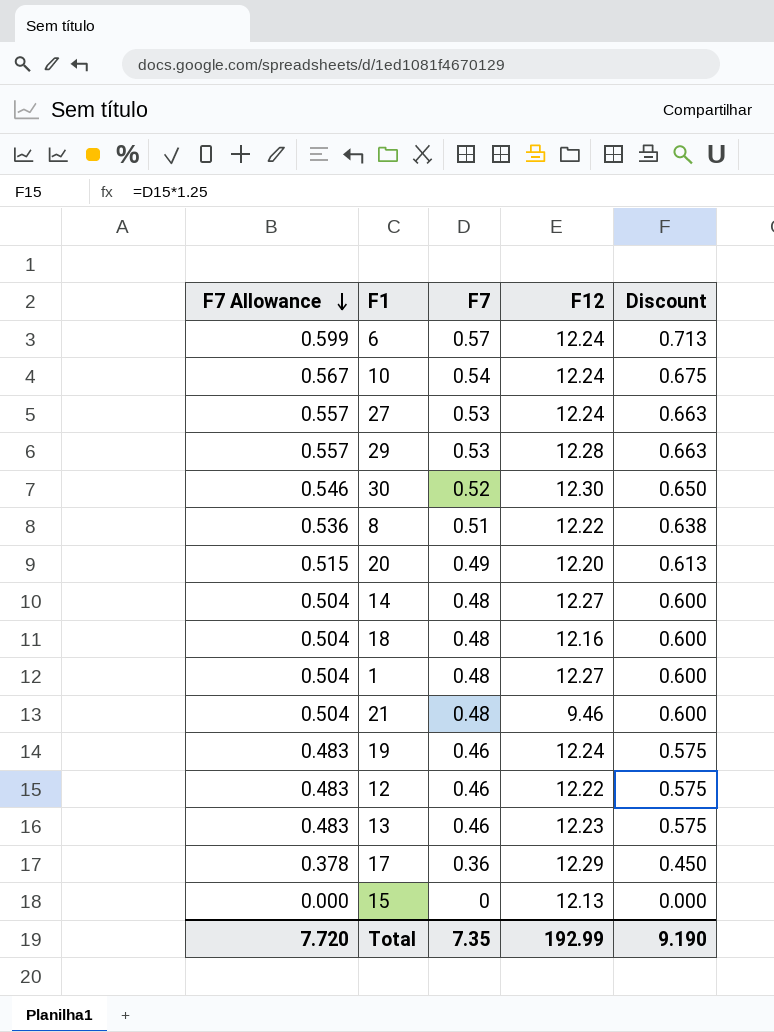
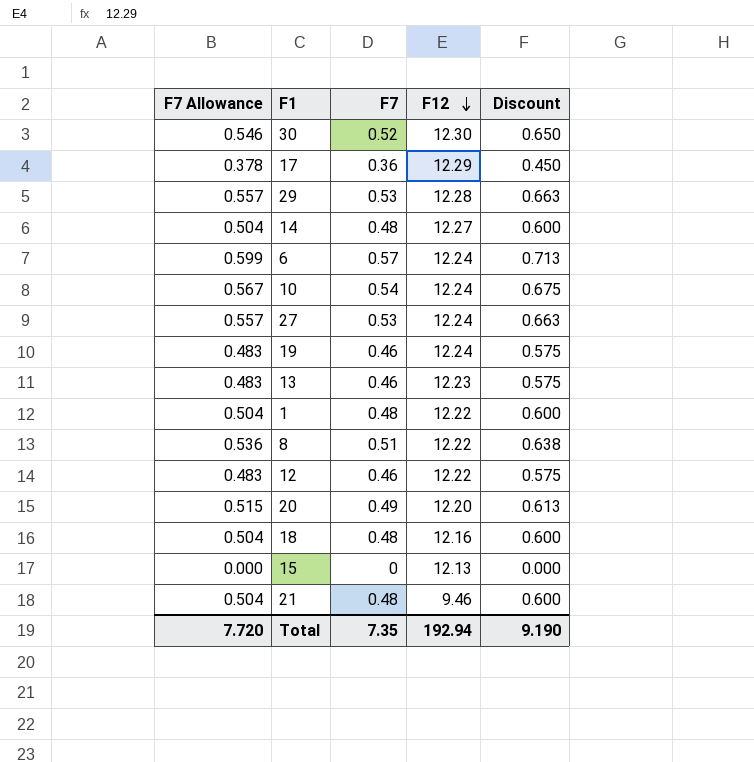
row order: F7 Allowance descending -> F12 descending
1 | F12: 12.27 -> 12.22
Total | F12: 192.99 -> 192.94

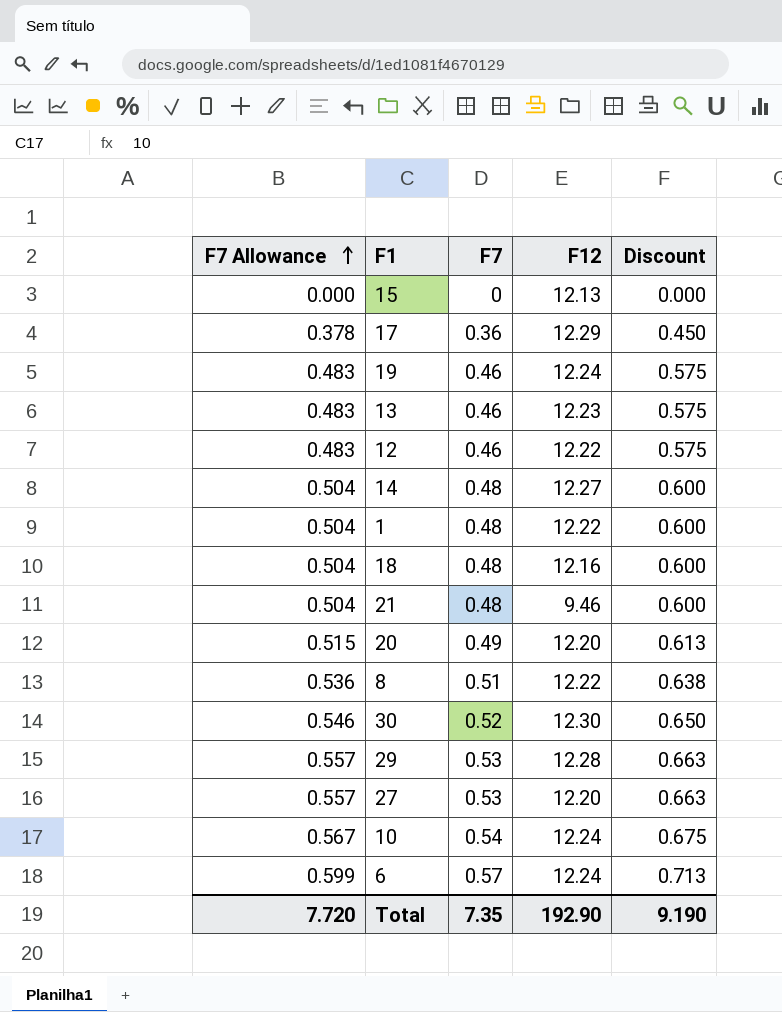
row order: F12 descending -> F7 Allowance ascending
27 | F12: 12.24 -> 12.20
Total | F12: 192.94 -> 192.90

